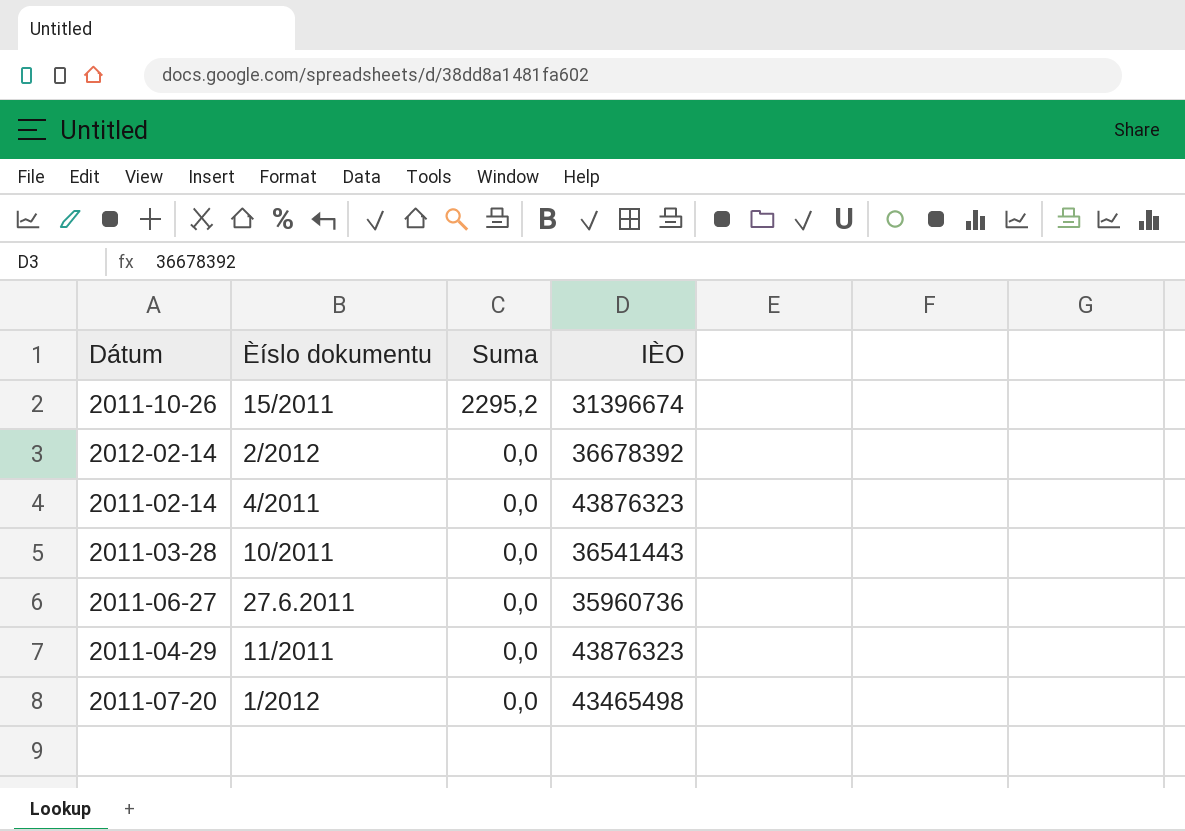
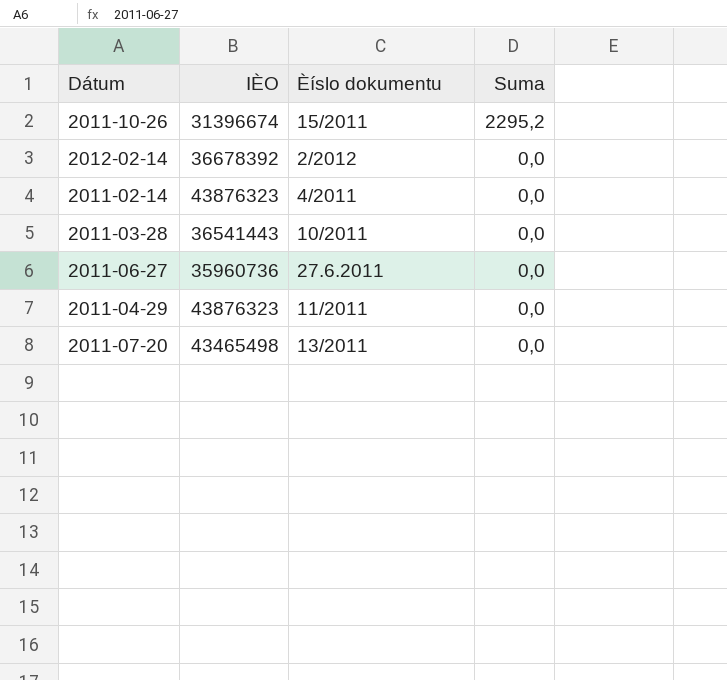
column IÈO | position: 4 -> 2
2011-07-20 | Èíslo dokumentu: 1/2012 -> 13/2011

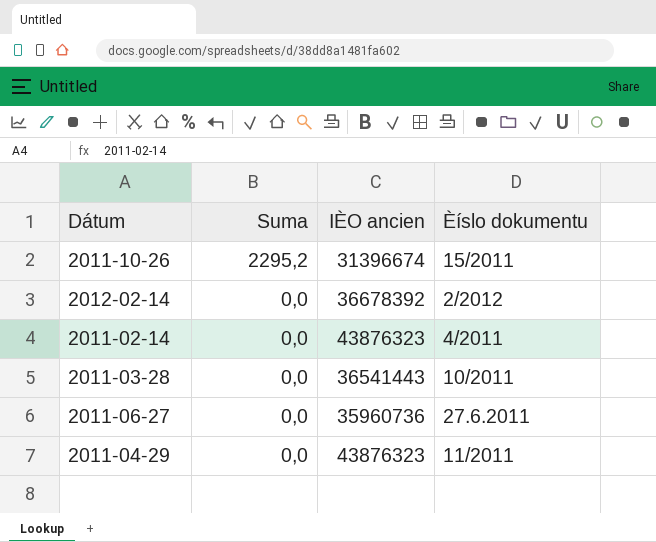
column Suma | position: 4 -> 2
column name: IÈO -> IÈO ancien
row 2011-07-20: 43465498 | 13/2011 | 0,0 -> none

